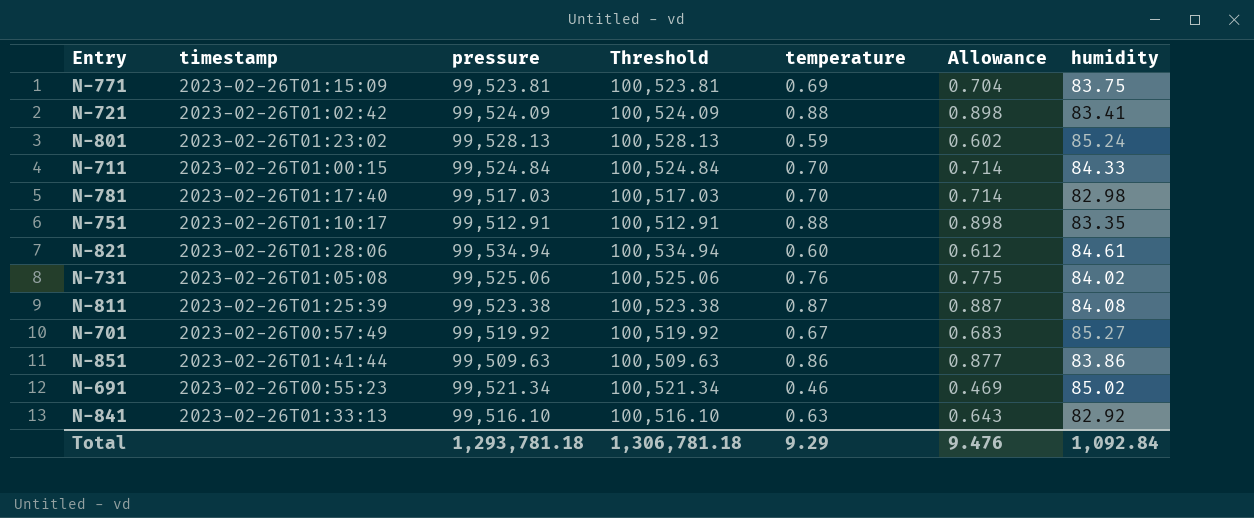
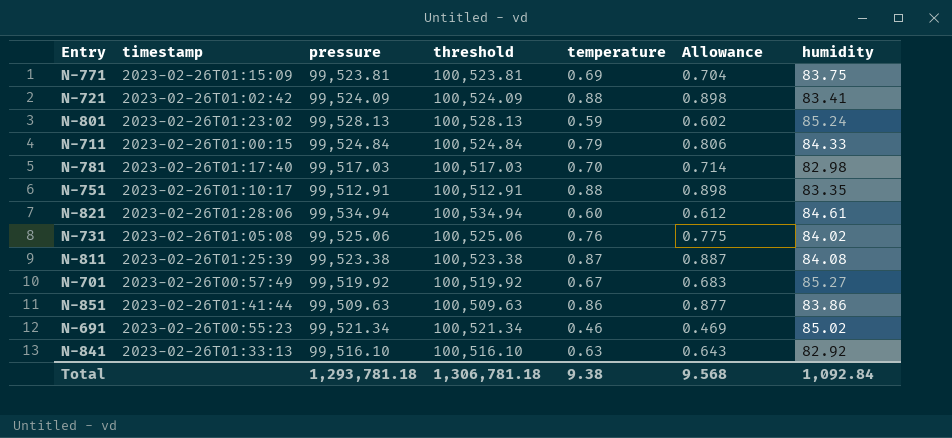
column name: Threshold -> threshold
N-711 | temperature: 0.70 -> 0.79
N-711 | Allowance: 0.714 -> 0.806
Total | temperature: 9.29 -> 9.38
Total | Allowance: 9.476 -> 9.568

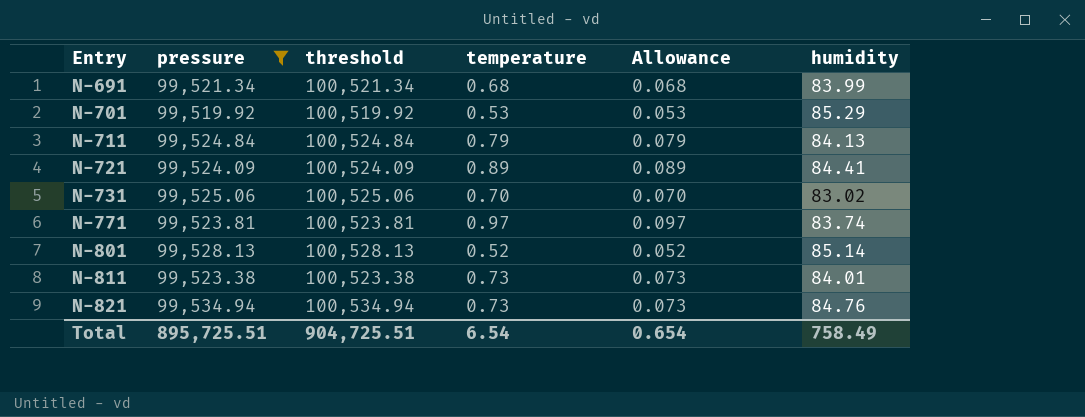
filter: none -> pressure >= 99,519.92
row order: none -> Entry ascending
column timestamp | position: 2 -> none
column Allowance | formula: [temperature] * 1.02 -> [temperature] * 0.1
N-691 | temperature: 0.46 -> 0.68
N-691 | humidity: 85.02 -> 83.99
N-701 | temperature: 0.67 -> 0.53
N-701 | humidity: 85.27 -> 85.29
N-711 | humidity: 84.33 -> 84.13
N-721 | temperature: 0.88 -> 0.89
N-721 | humidity: 83.41 -> 84.41
N-731 | temperature: 0.76 -> 0.70
N-731 | humidity: 84.02 -> 83.02
N-771 | temperature: 0.69 -> 0.97
N-771 | humidity: 83.75 -> 83.74
N-801 | temperature: 0.59 -> 0.52
N-801 | humidity: 85.24 -> 85.14
N-811 | temperature: 0.87 -> 0.73
N-811 | humidity: 84.08 -> 84.01
N-821 | temperature: 0.60 -> 0.73
N-821 | humidity: 84.61 -> 84.76
Total | pressure: 1,293,781.18 -> 895,725.51
Total | threshold: 1,306,781.18 -> 904,725.51
Total | temperature: 9.38 -> 6.54
Total | Allowance: 9.568 -> 0.654
Total | humidity: 1,092.84 -> 758.49

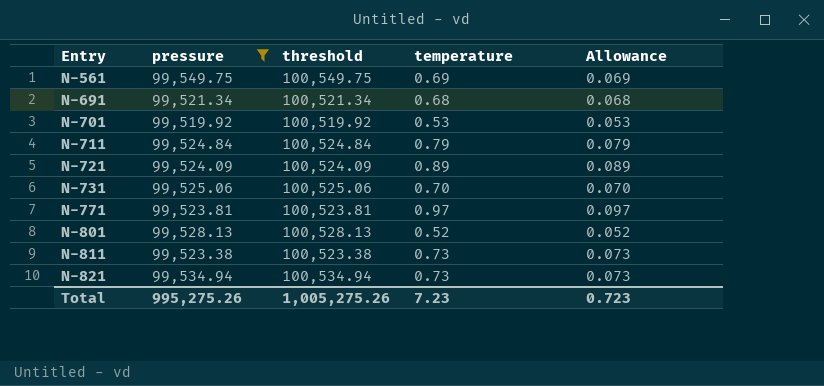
column humidity | position: 6 -> none
row N-561: none -> 99,549.75 | 100,549.75 | 0.69 | 0.069
Total | pressure: 895,725.51 -> 995,275.26
Total | threshold: 904,725.51 -> 1,005,275.26
Total | temperature: 6.54 -> 7.23
Total | Allowance: 0.654 -> 0.723

